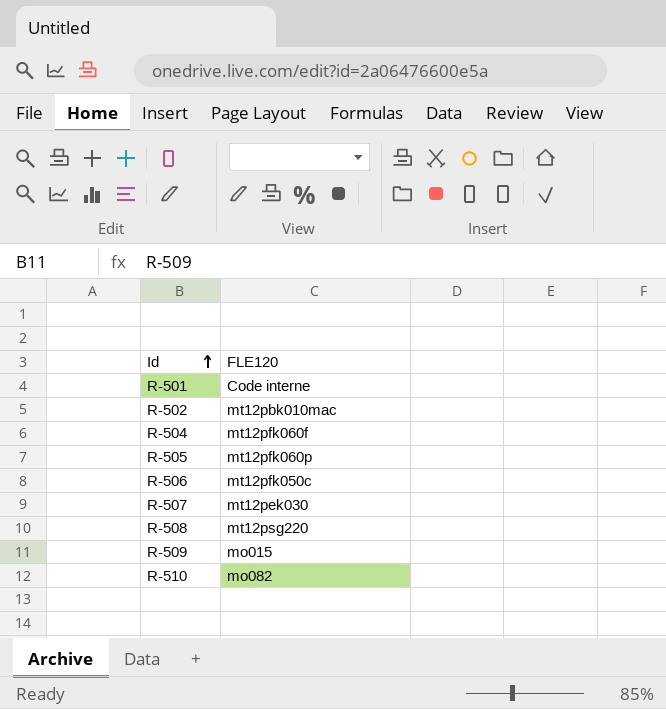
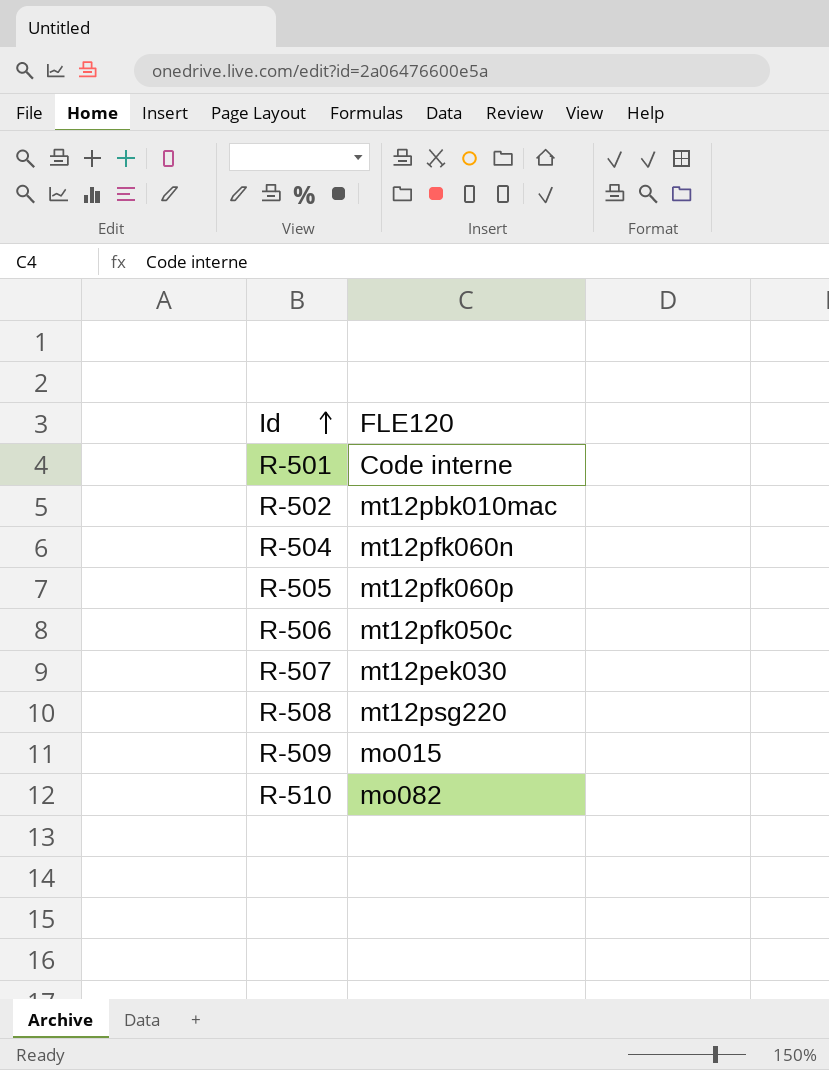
R-504 | FLE120: mt12pfk060f -> mt12pfk060n

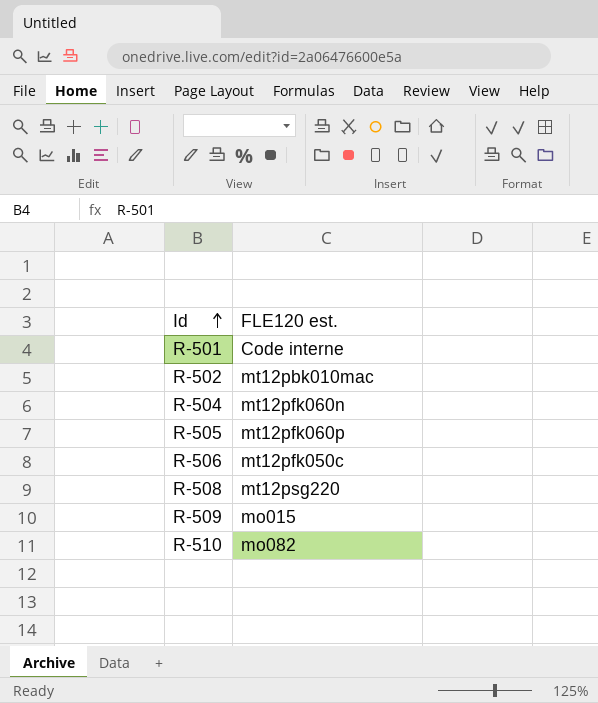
column name: FLE120 -> FLE120 est.
row R-507: mt12pek030 -> none

